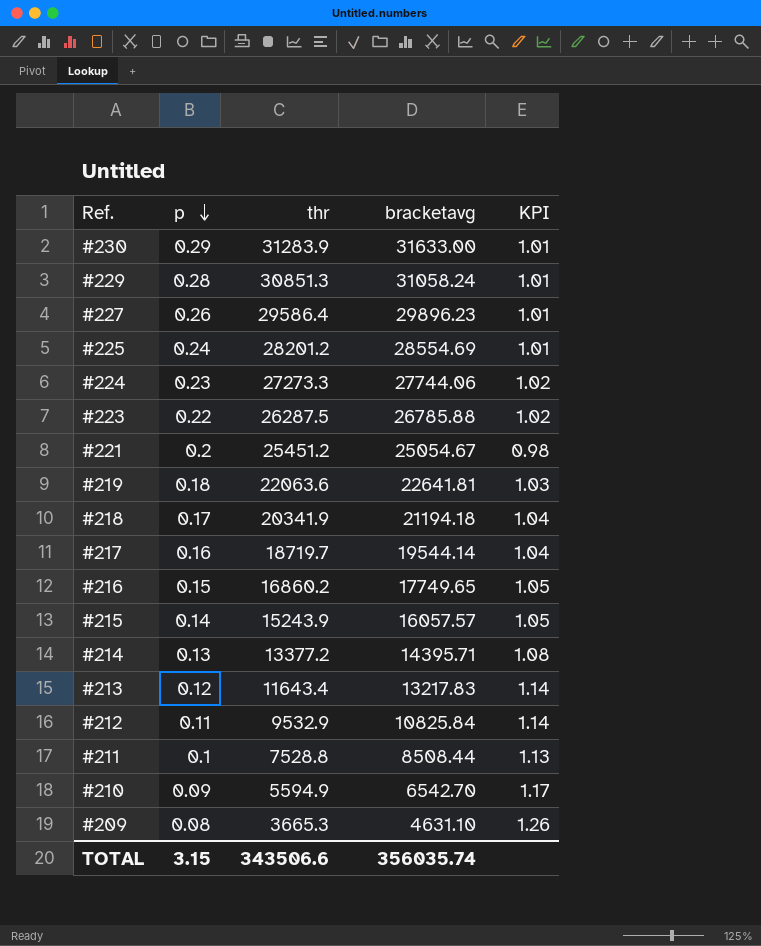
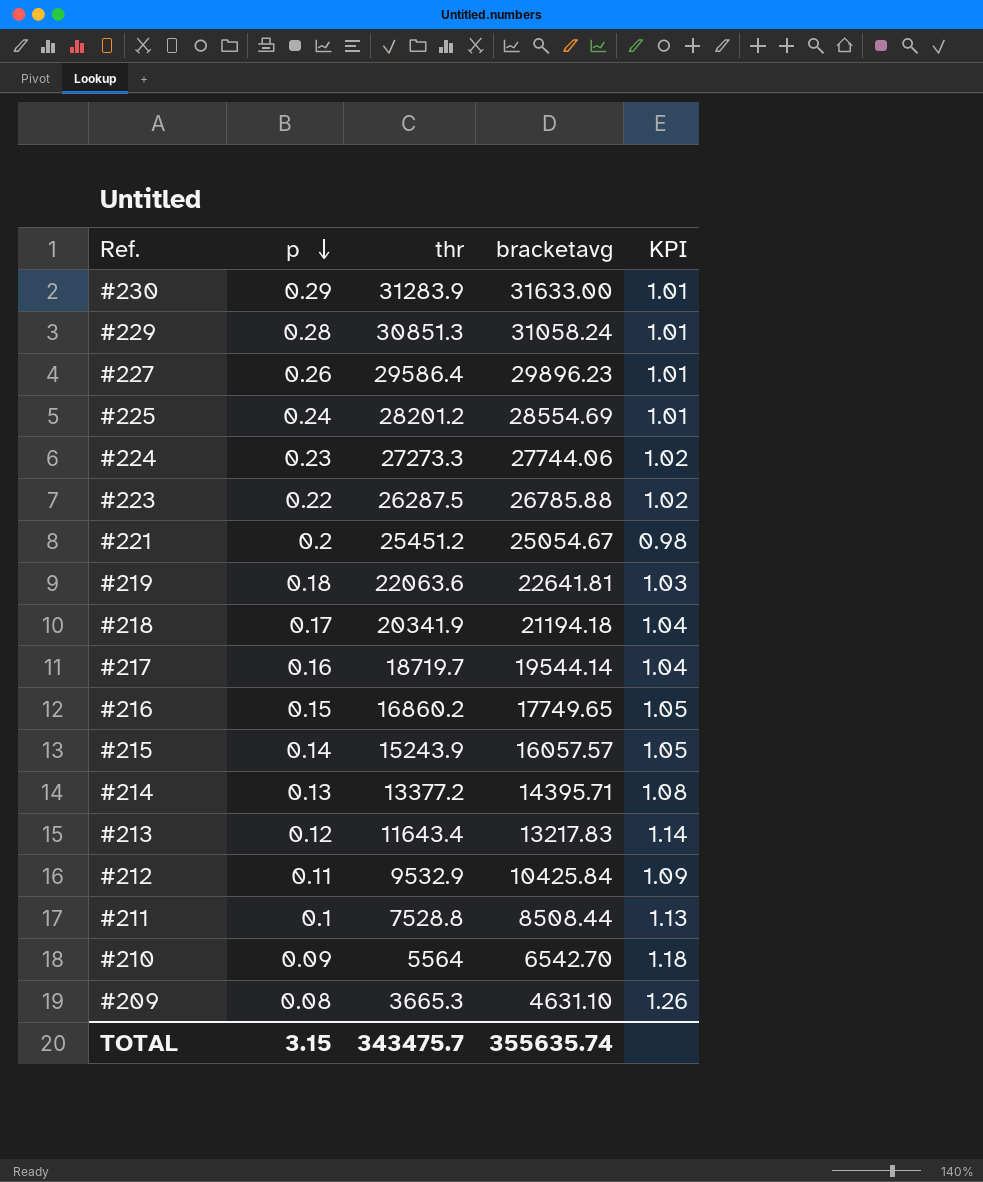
#212 | bracketavg: 10825.84 -> 10425.84
#212 | KPI: 1.14 -> 1.09
#210 | thr: 5594.9 -> 5564
#210 | KPI: 1.17 -> 1.18
TOTAL | thr: 343506.6 -> 343475.7
TOTAL | bracketavg: 356035.74 -> 355635.74

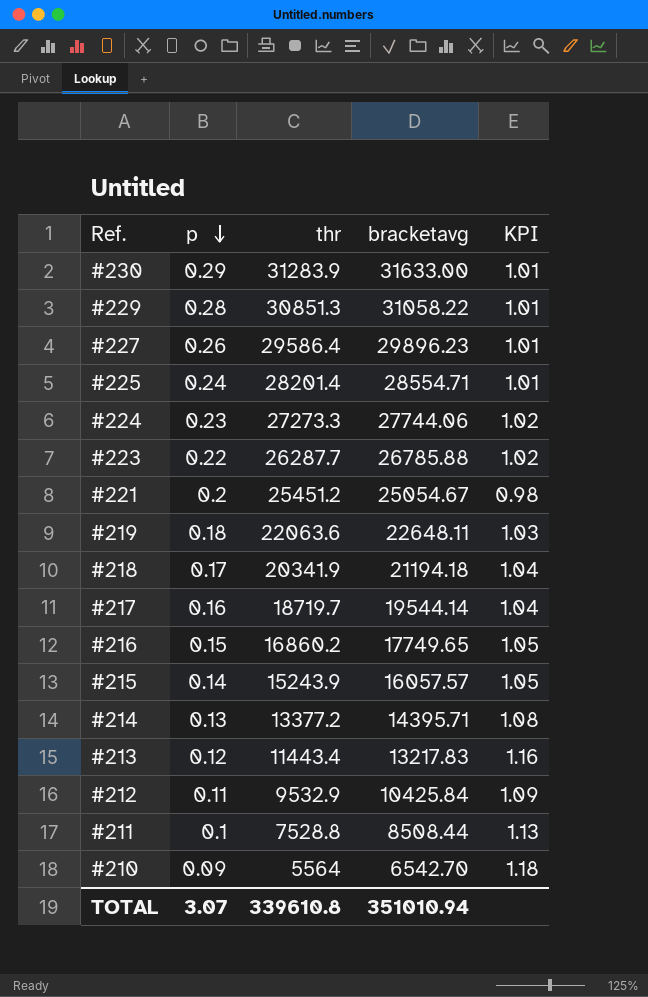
row #209: 0.08 | 3665.3 | 4631.10 | 1.26 -> none
#229 | bracketavg: 31058.24 -> 31058.22
#225 | thr: 28201.2 -> 28201.4
#225 | bracketavg: 28554.69 -> 28554.71
#223 | thr: 26287.5 -> 26287.7
#219 | bracketavg: 22641.81 -> 22648.11
#213 | thr: 11643.4 -> 11443.4
#213 | KPI: 1.14 -> 1.16
TOTAL | p: 3.15 -> 3.07
TOTAL | thr: 343475.7 -> 339610.8
TOTAL | bracketavg: 355635.74 -> 351010.94

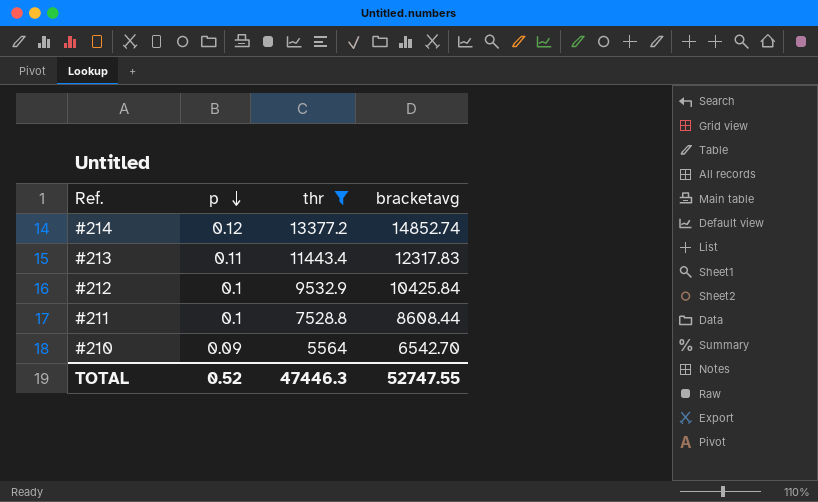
filter: none -> thr <= 13377.2
column KPI | formula: [bracketavg] / [thr] -> none
#214 | p: 0.13 -> 0.12
#214 | bracketavg: 14395.71 -> 14852.74
#213 | p: 0.12 -> 0.11
#213 | bracketavg: 13217.83 -> 12317.83
#212 | p: 0.11 -> 0.1
#211 | bracketavg: 8508.44 -> 8608.44
TOTAL | p: 3.07 -> 0.52
TOTAL | thr: 339610.8 -> 47446.3
TOTAL | bracketavg: 351010.94 -> 52747.55

